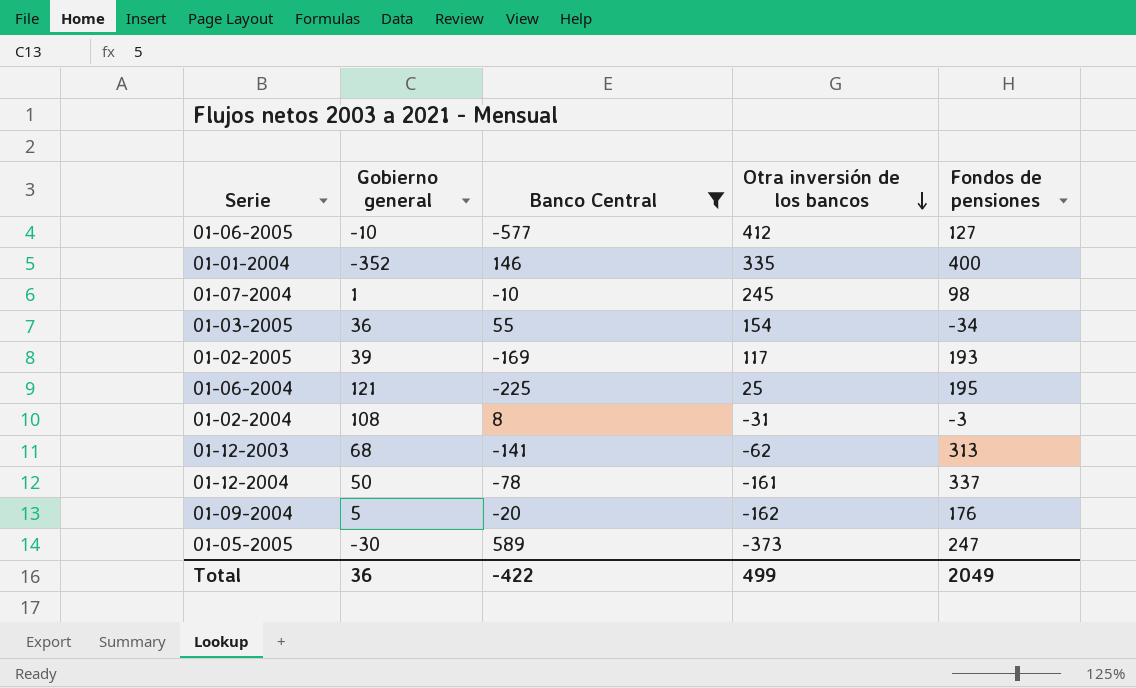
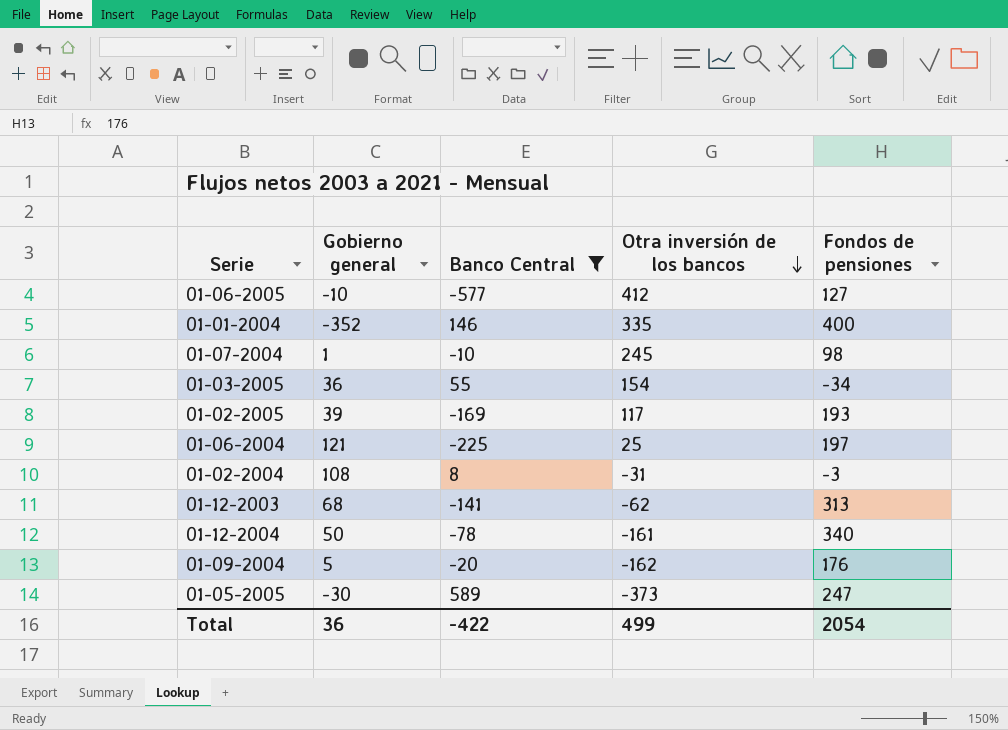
01-06-2004 | Fondos de pensiones: 195 -> 197
01-12-2004 | Fondos de pensiones: 337 -> 340
Total | Fondos de pensiones: 2049 -> 2054

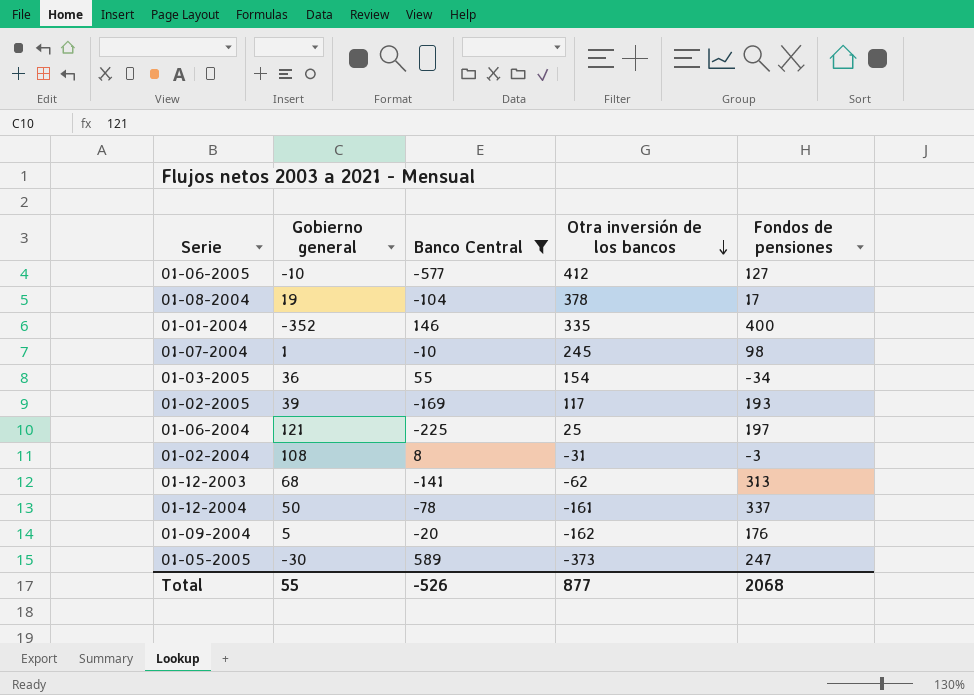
row 01-08-2004: none -> 19 | -104 | 378 | 17
01-12-2004 | Fondos de pensiones: 340 -> 337
Total | Gobierno general: 36 -> 55
Total | Banco Central: -422 -> -526
Total | Otra inversión de los bancos: 499 -> 877
Total | Fondos de pensiones: 2054 -> 2068

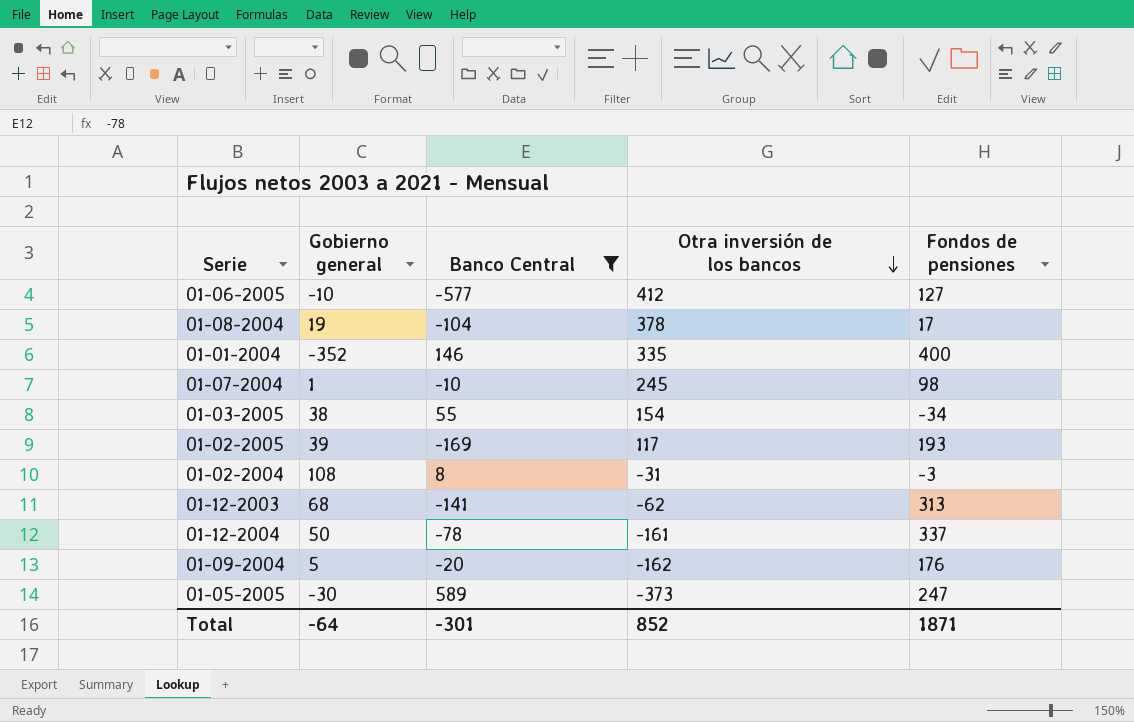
row 01-06-2004: 121 | -225 | 25 | 197 -> none
01-03-2005 | Gobierno general: 36 -> 38
Total | Gobierno general: 55 -> -64
Total | Banco Central: -526 -> -301
Total | Otra inversión de los bancos: 877 -> 852
Total | Fondos de pensiones: 2068 -> 1871

